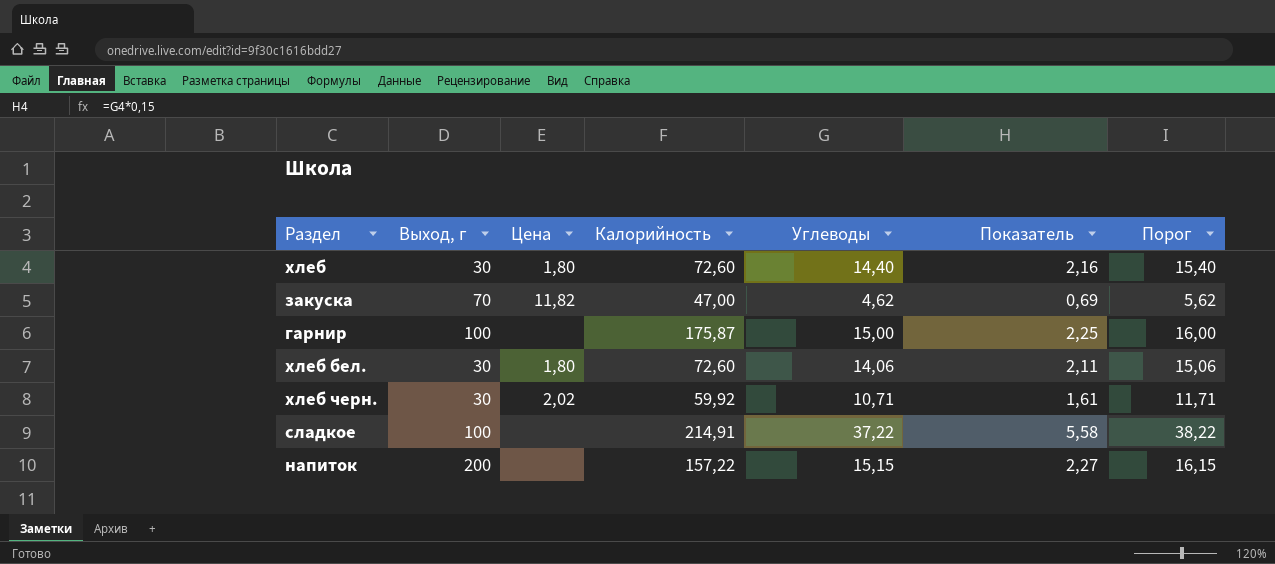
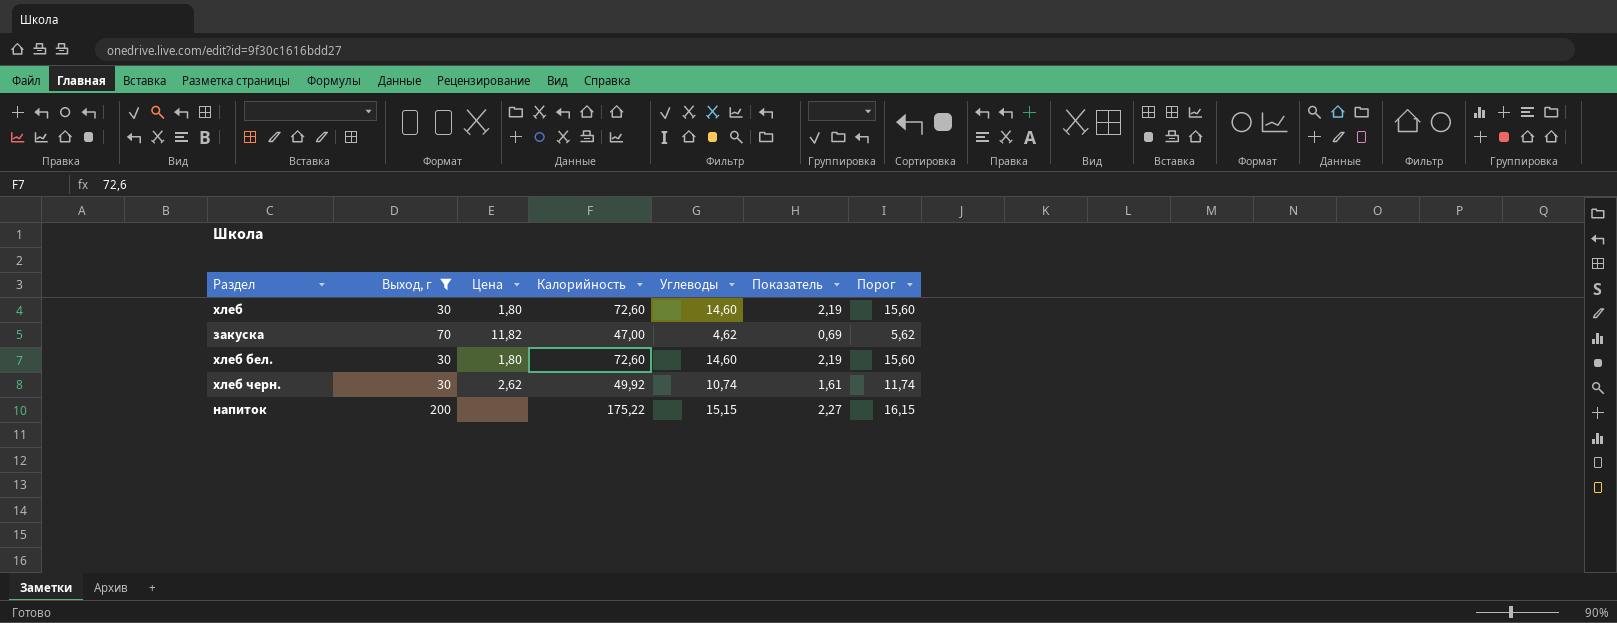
filter: none -> Выход, г != 100
хлеб | Углеводы: 14,40 -> 14,60
хлеб | Показатель: 2,16 -> 2,19
хлеб | Порог: 15,40 -> 15,60
хлеб бел. | Углеводы: 14,06 -> 14,60
хлеб бел. | Показатель: 2,11 -> 2,19
хлеб бел. | Порог: 15,06 -> 15,60
хлеб черн. | Цена: 2,02 -> 2,62
хлеб черн. | Калорийность: 59,92 -> 49,92
хлеб черн. | Углеводы: 10,71 -> 10,74
хлеб черн. | Порог: 11,71 -> 11,74
напиток | Калорийность: 157,22 -> 175,22

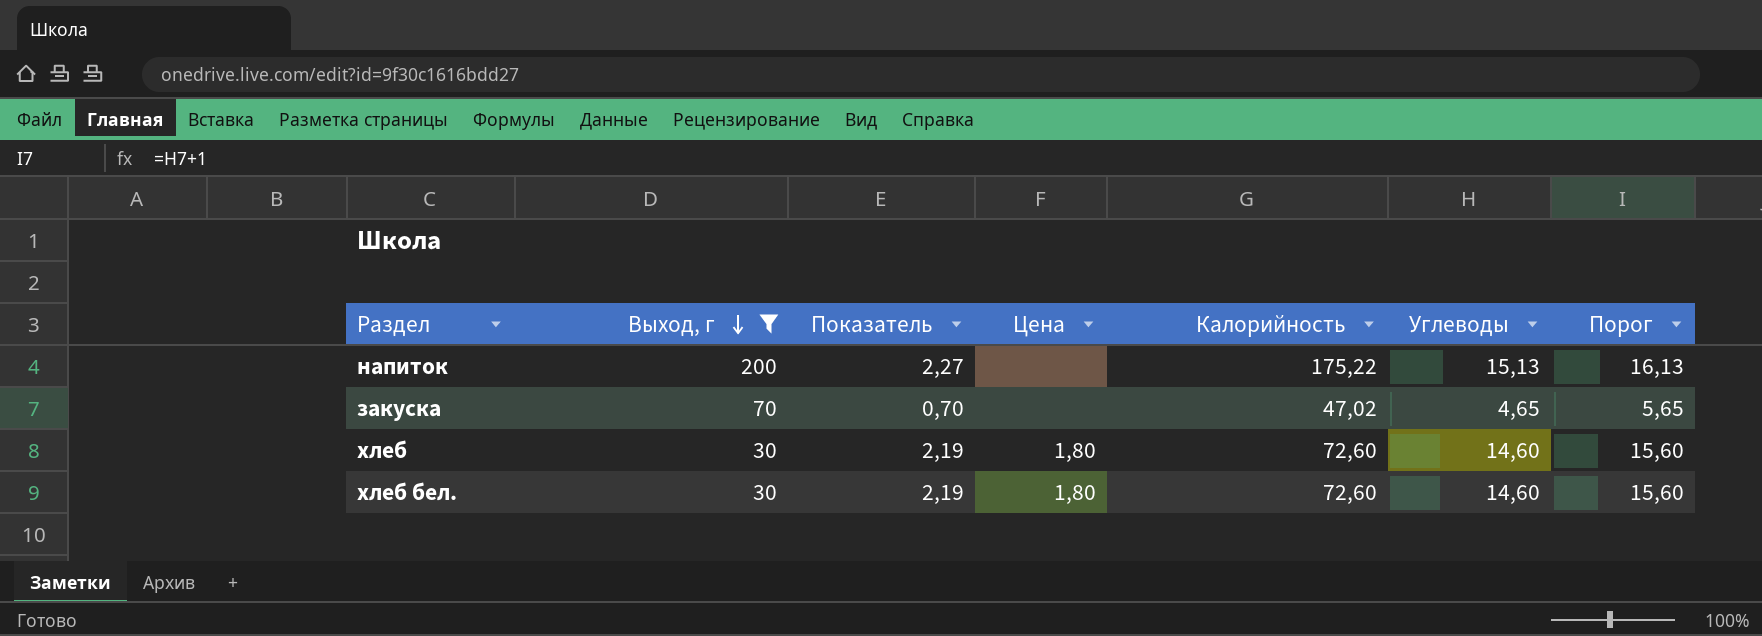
row order: none -> Выход, г descending
column Показатель | position: 6 -> 3
row хлеб черн.: 30 | 2,62 | 49,92 | 10,74 | 1,61 | 11,74 -> none
напиток | Углеводы: 15,15 -> 15,13
напиток | Порог: 16,15 -> 16,13
закуска | Показатель: 0,69 -> 0,70
закуска | Цена: 11,82 -> none
закуска | Калорийность: 47,00 -> 47,02
закуска | Углеводы: 4,62 -> 4,65
закуска | Порог: 5,62 -> 5,65

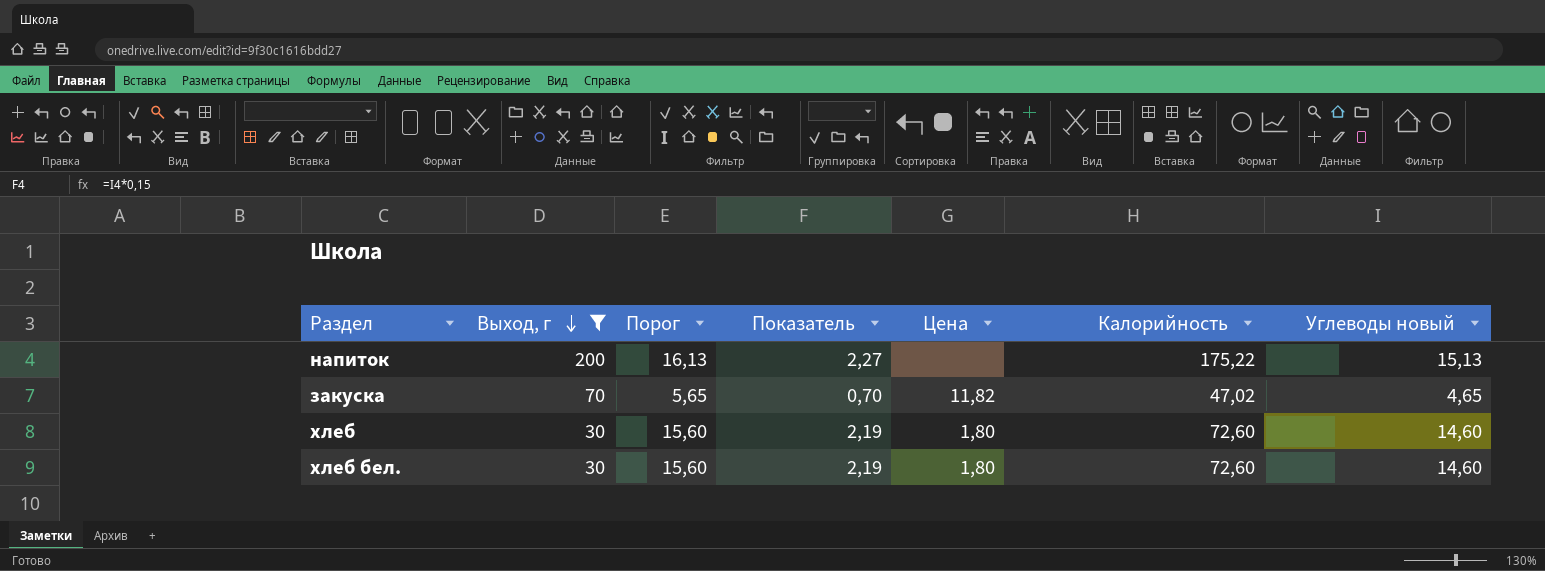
column Порог | position: 7 -> 3
column name: Углеводы -> Углеводы новый
закуска | Цена: none -> 11,82

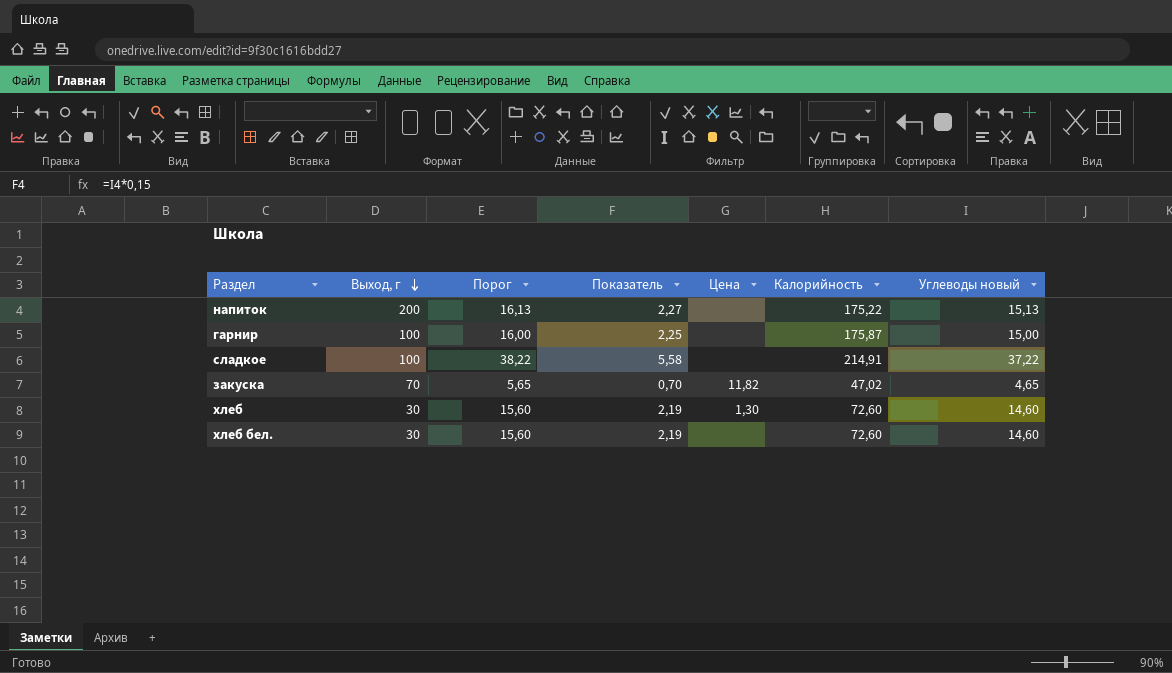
filter: Выход, г != 100 -> none
хлеб | Цена: 1,80 -> 1,30
хлеб бел. | Цена: 1,80 -> none

